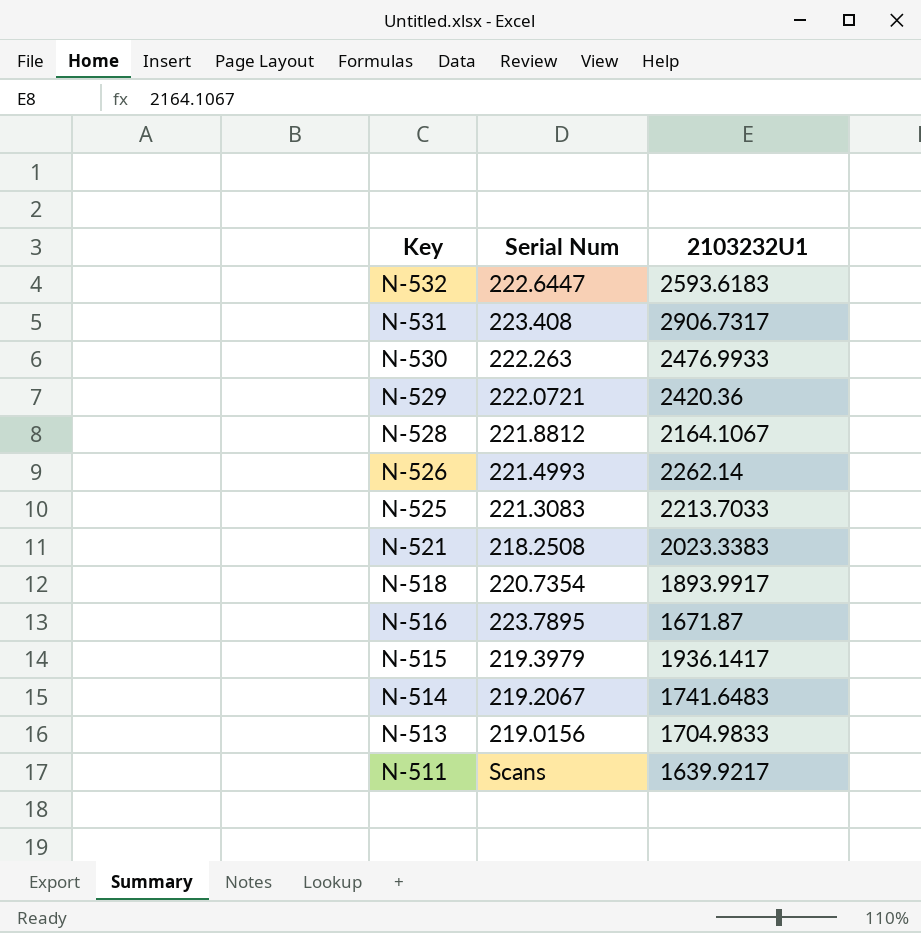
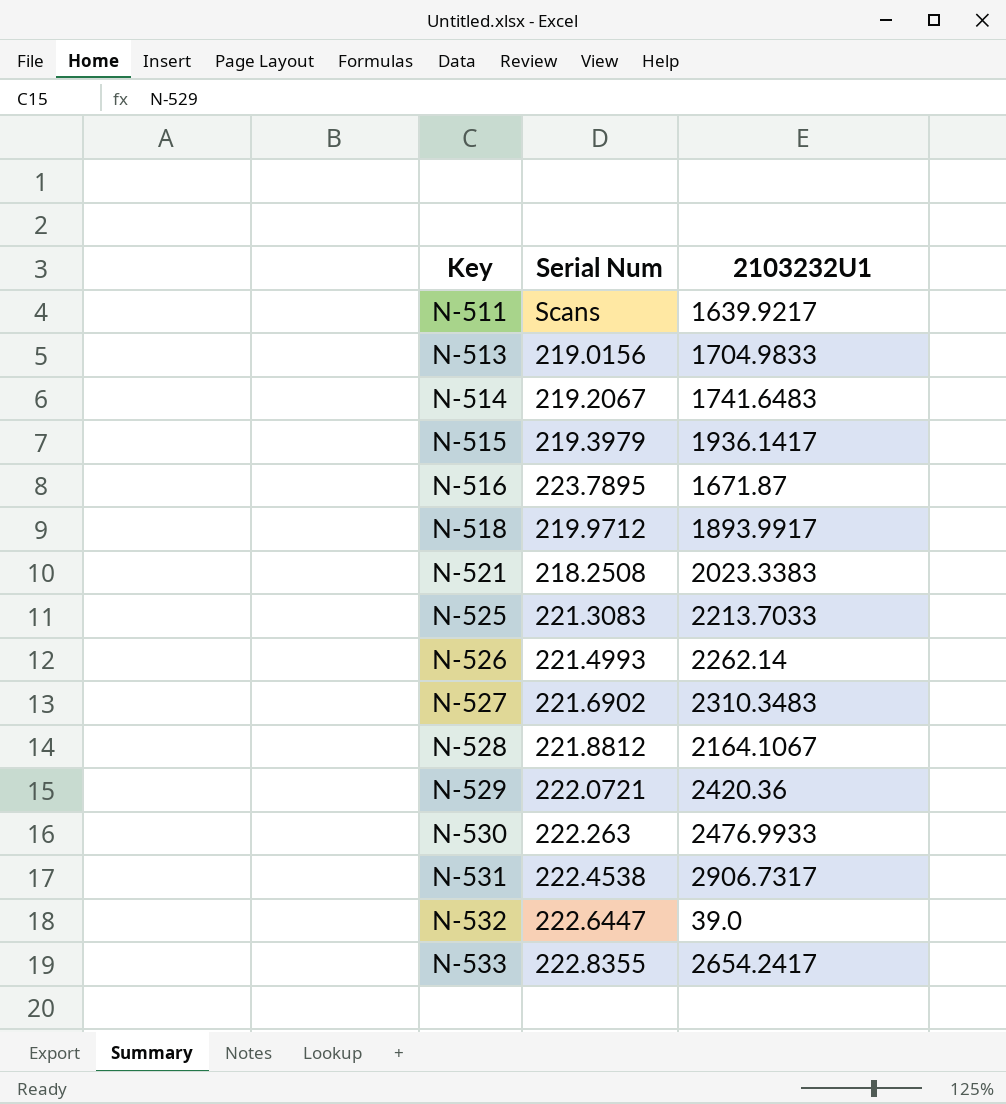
row order: Key descending -> Key ascending
N-518 | Serial Num: 220.7354 -> 219.9712
row N-527: none -> 221.6902 | 2310.3483
N-531 | Serial Num: 223.408 -> 222.4538
N-532 | 2103232U1: 2593.6183 -> 39.0
row N-533: none -> 222.8355 | 2654.2417

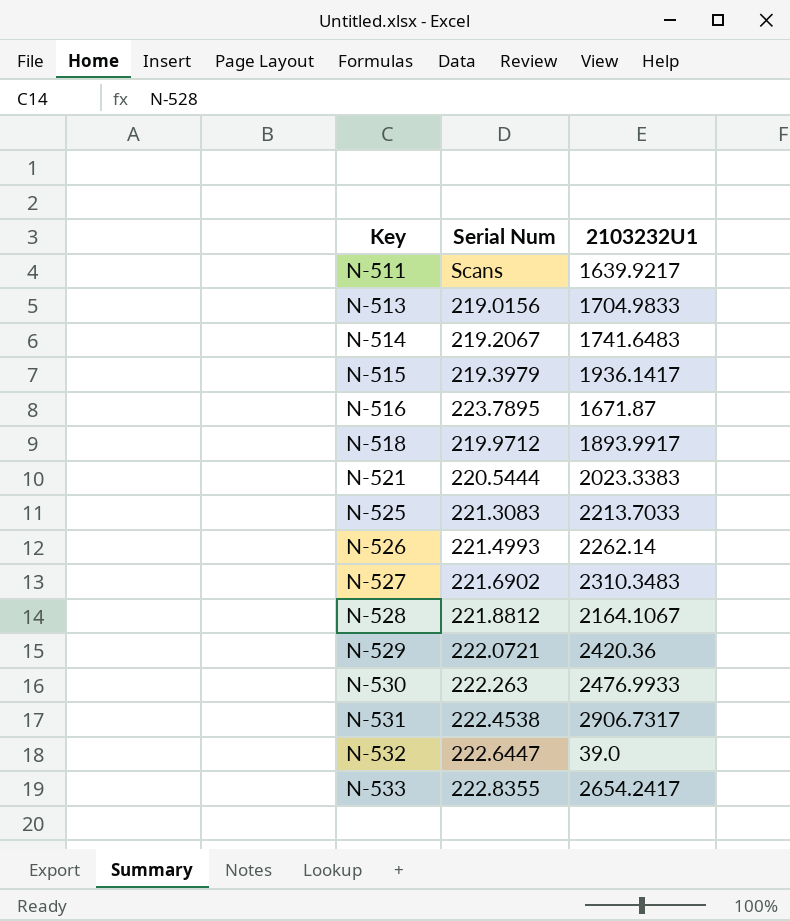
N-521 | Serial Num: 218.2508 -> 220.5444

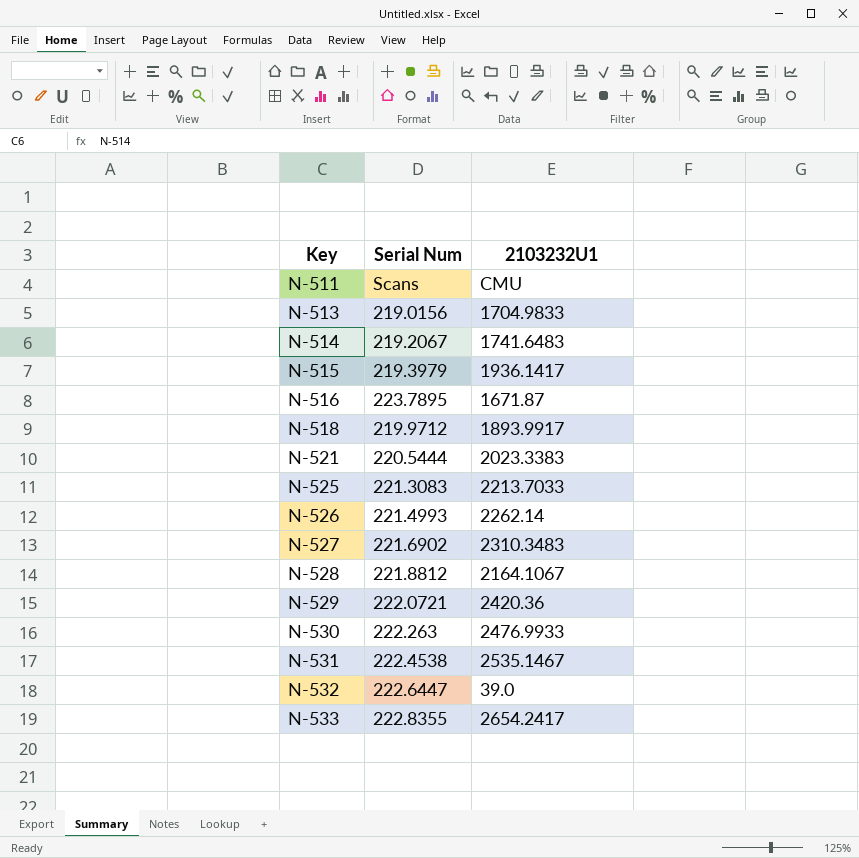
N-511 | 2103232U1: 1639.9217 -> CMU
N-531 | 2103232U1: 2906.7317 -> 2535.1467

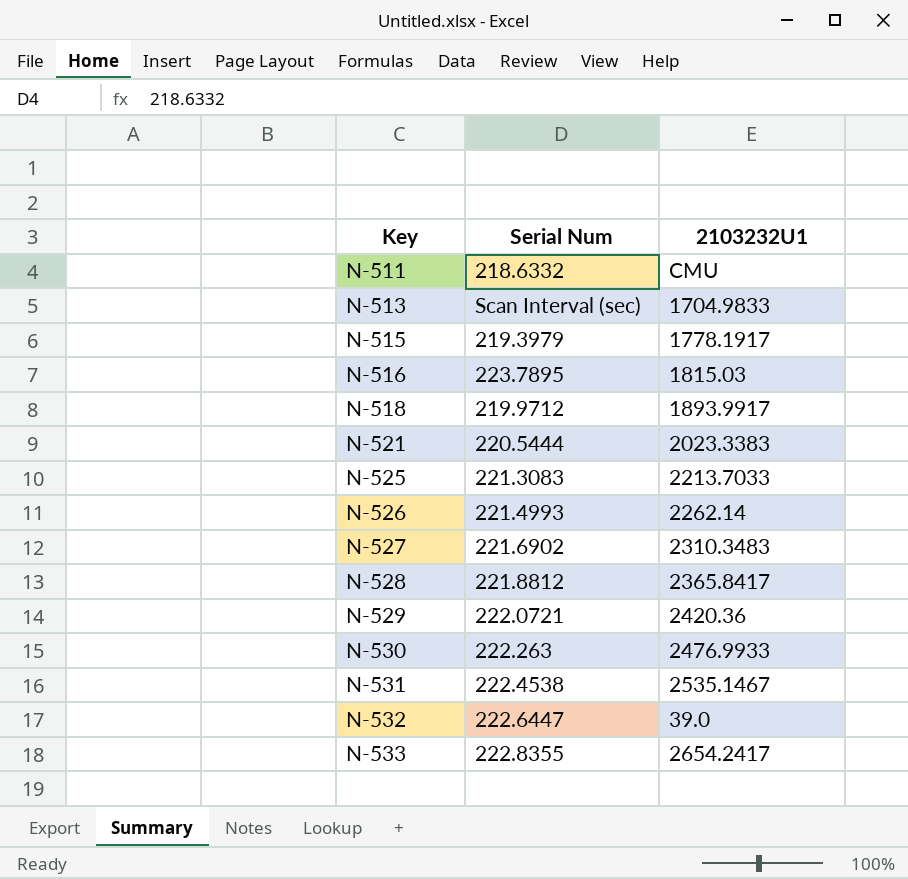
row N-514: 219.2067 | 1741.6483 -> none
N-511 | Serial Num: Scans -> 218.6332
N-513 | Serial Num: 219.0156 -> Scan Interval (sec)
N-515 | 2103232U1: 1936.1417 -> 1778.1917
N-516 | 2103232U1: 1671.87 -> 1815.03
N-528 | 2103232U1: 2164.1067 -> 2365.8417

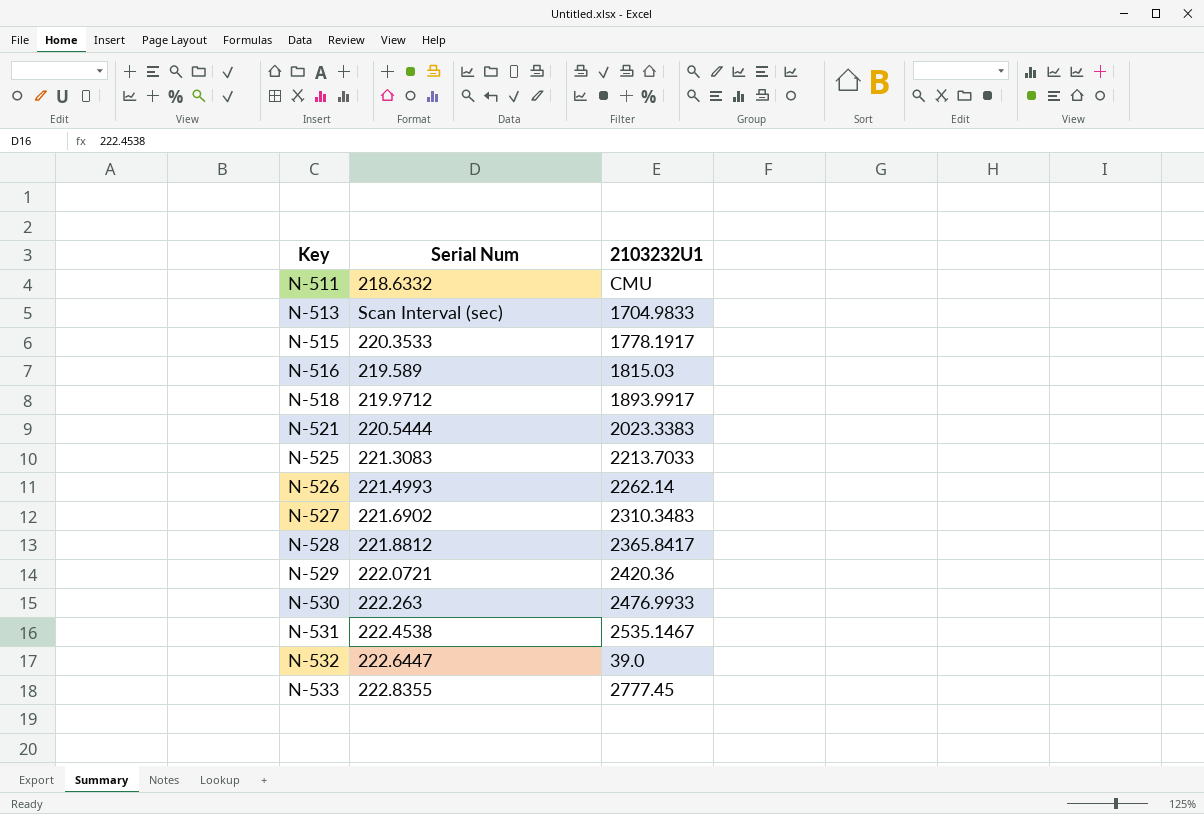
N-515 | Serial Num: 219.3979 -> 220.3533
N-516 | Serial Num: 223.7895 -> 219.589
N-533 | 2103232U1: 2654.2417 -> 2777.45

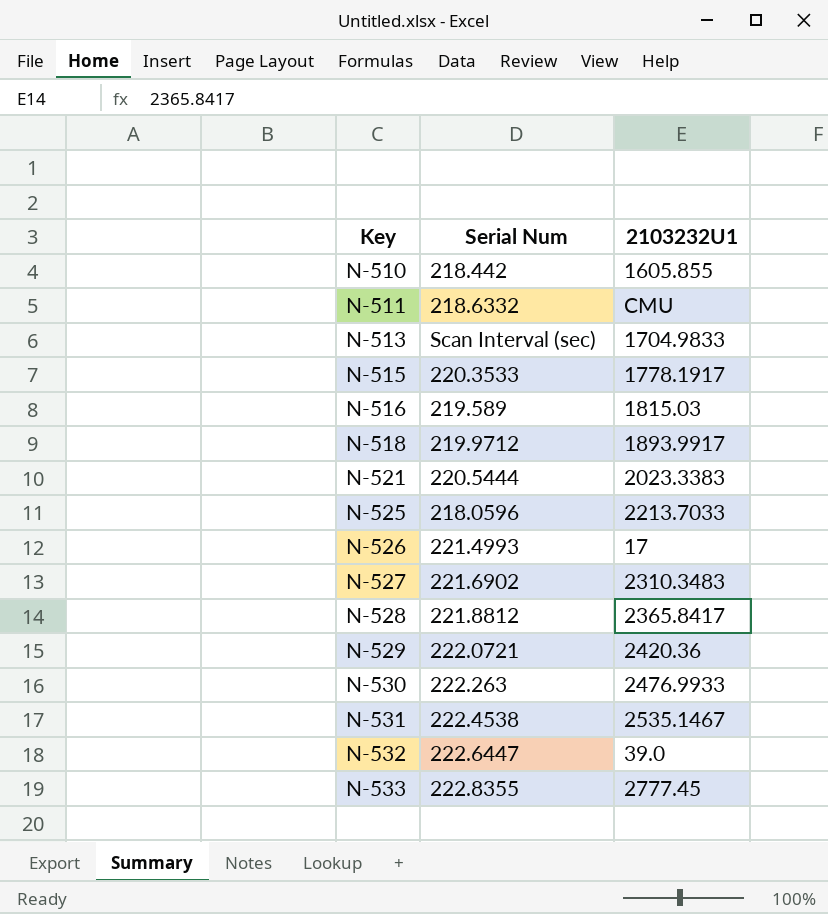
row N-510: none -> 218.442 | 1605.855
N-525 | Serial Num: 221.3083 -> 218.0596
N-526 | 2103232U1: 2262.14 -> 17

